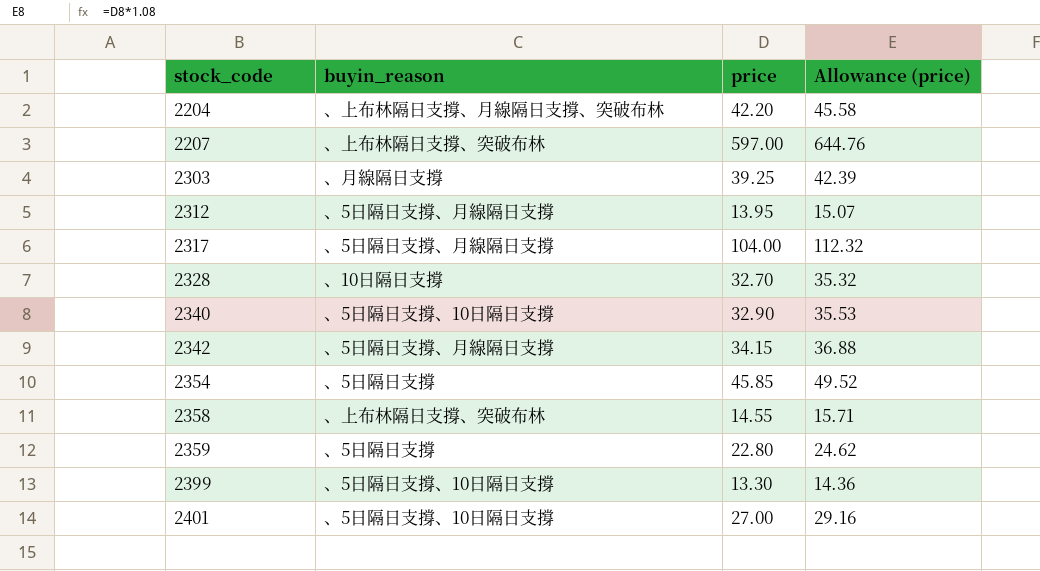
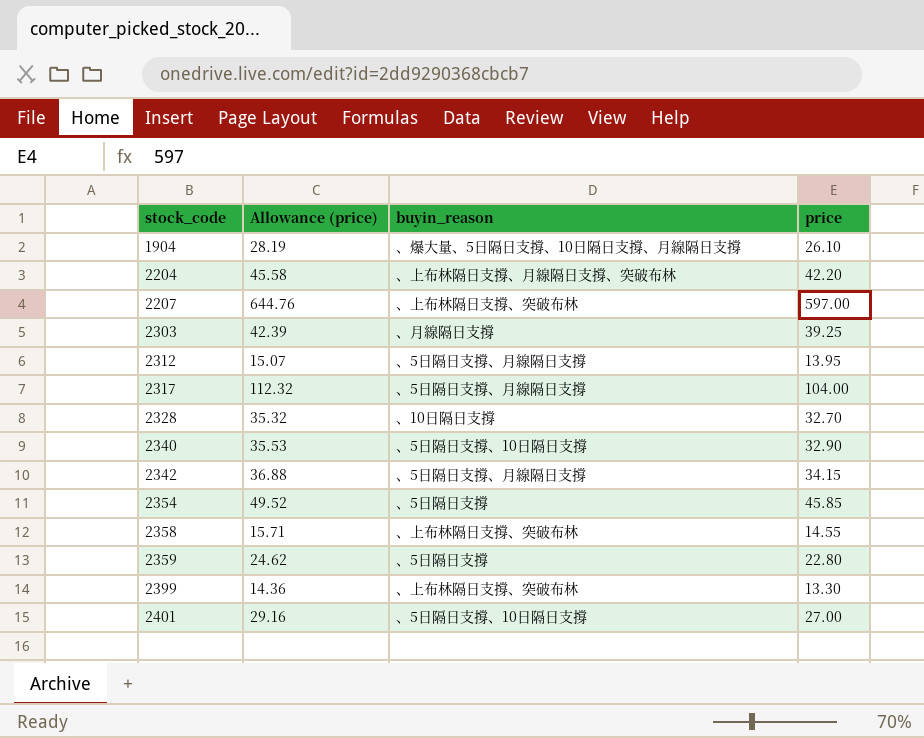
column Allowance (price) | position: 4 -> 2
row 1904: none -> 28.19 | 、爆大量、5日隔日支撐、10日隔日支撐、月線隔日支撐 | 26.10
2399 | buyin_reason: 、5日隔日支撐、10日隔日支撐 -> 、上布林隔日支撐、突破布林

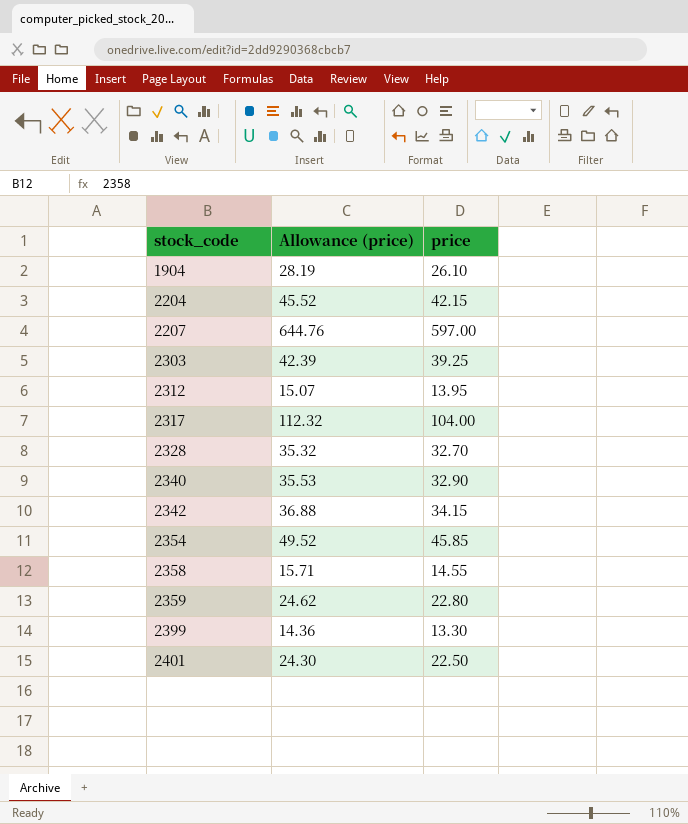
column buyin_reason | position: 3 -> none
2204 | Allowance (price): 45.58 -> 45.52
2204 | price: 42.20 -> 42.15
2401 | Allowance (price): 29.16 -> 24.30
2401 | price: 27.00 -> 22.50

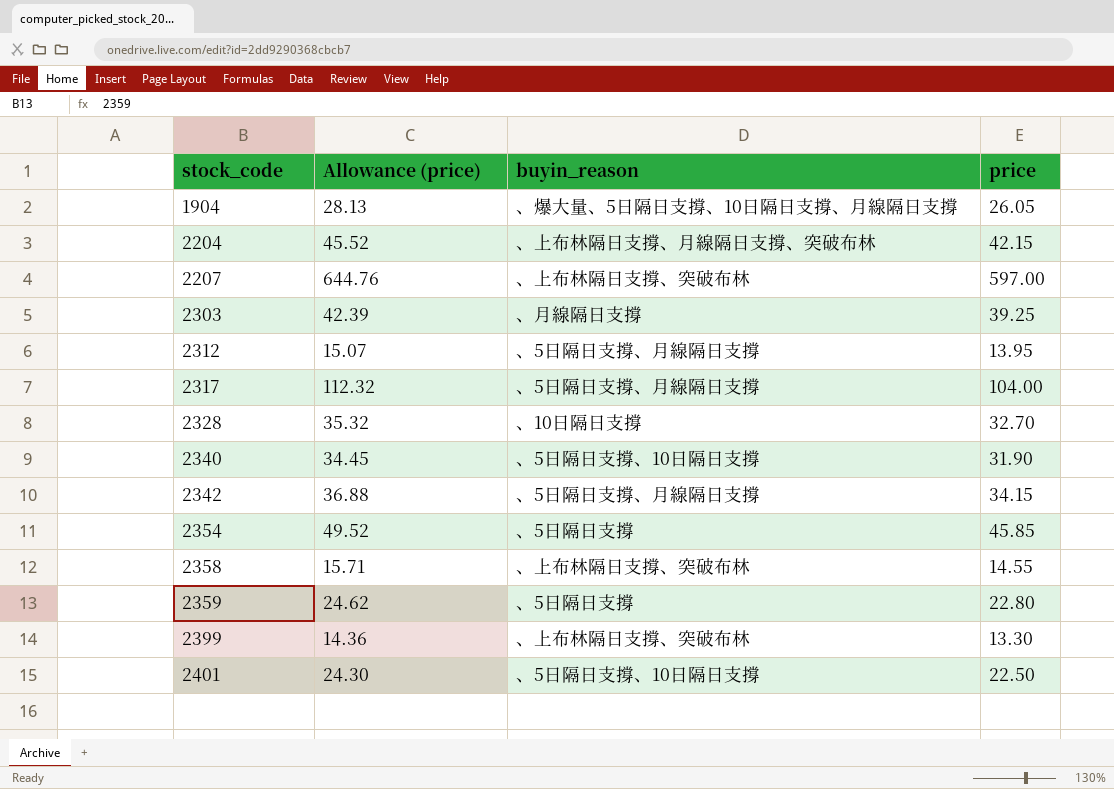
column buyin_reason | position: none -> 3
1904 | Allowance (price): 28.19 -> 28.13
1904 | price: 26.10 -> 26.05
2340 | Allowance (price): 35.53 -> 34.45
2340 | price: 32.90 -> 31.90

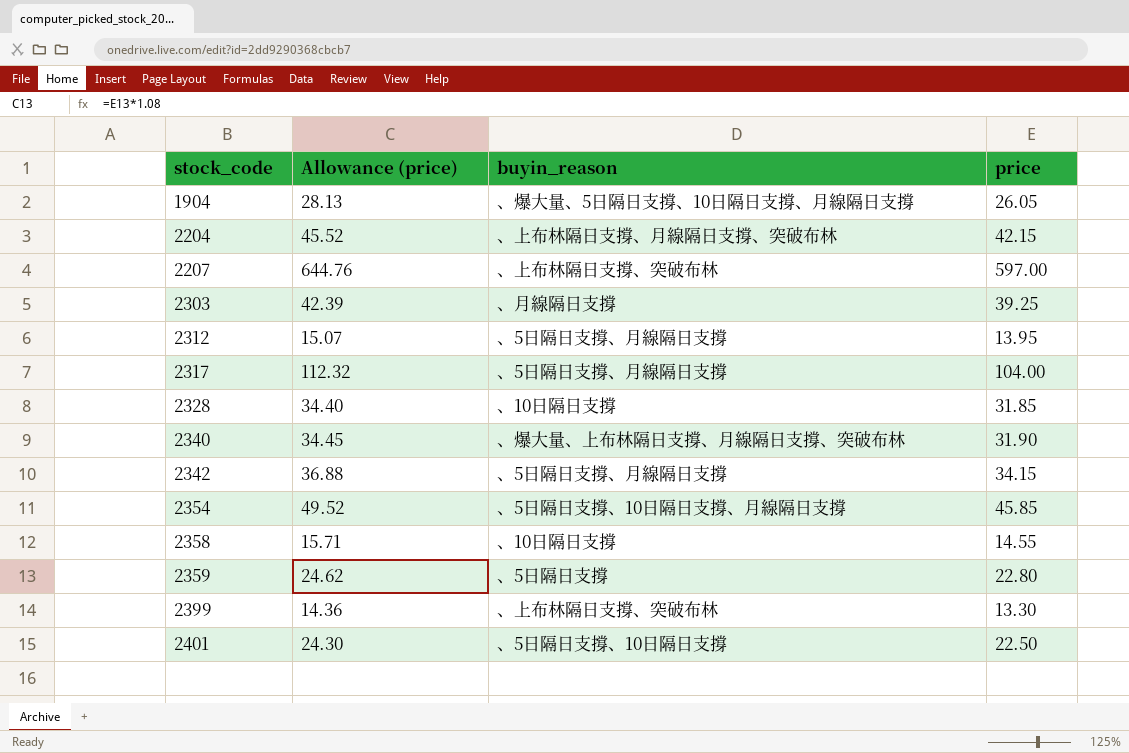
2328 | Allowance (price): 35.32 -> 34.40
2328 | price: 32.70 -> 31.85
2340 | buyin_reason: 、5日隔日支撐、10日隔日支撐 -> 、爆大量、上布林隔日支撐、月線隔日支撐、突破布林
2354 | buyin_reason: 、5日隔日支撐 -> 、5日隔日支撐、10日隔日支撐、月線隔日支撐
2358 | buyin_reason: 、上布林隔日支撐、突破布林 -> 、10日隔日支撐

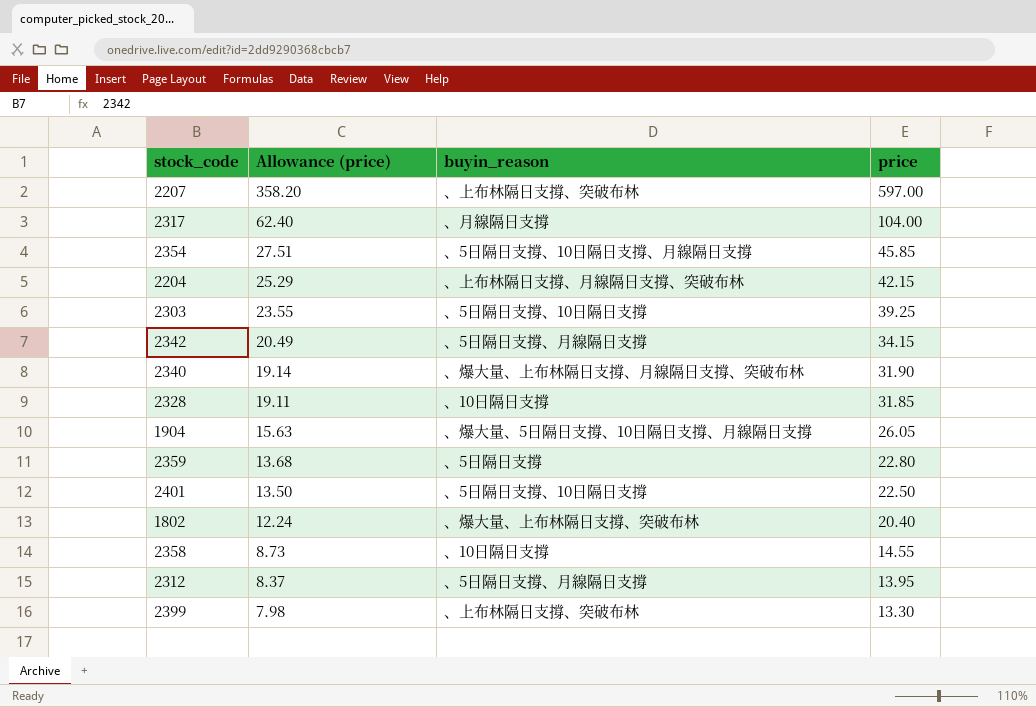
row order: stock_code ascending -> Allowance (price) descending
column Allowance (price) | formula: [price] * 1.08 -> [price] * 0.6
2317 | buyin_reason: 、5日隔日支撐、月線隔日支撐 -> 、月線隔日支撐
2303 | buyin_reason: 、月線隔日支撐 -> 、5日隔日支撐、10日隔日支撐
row 1802: none -> 12.24 | 、爆大量、上布林隔日支撐、突破布林 | 20.40

